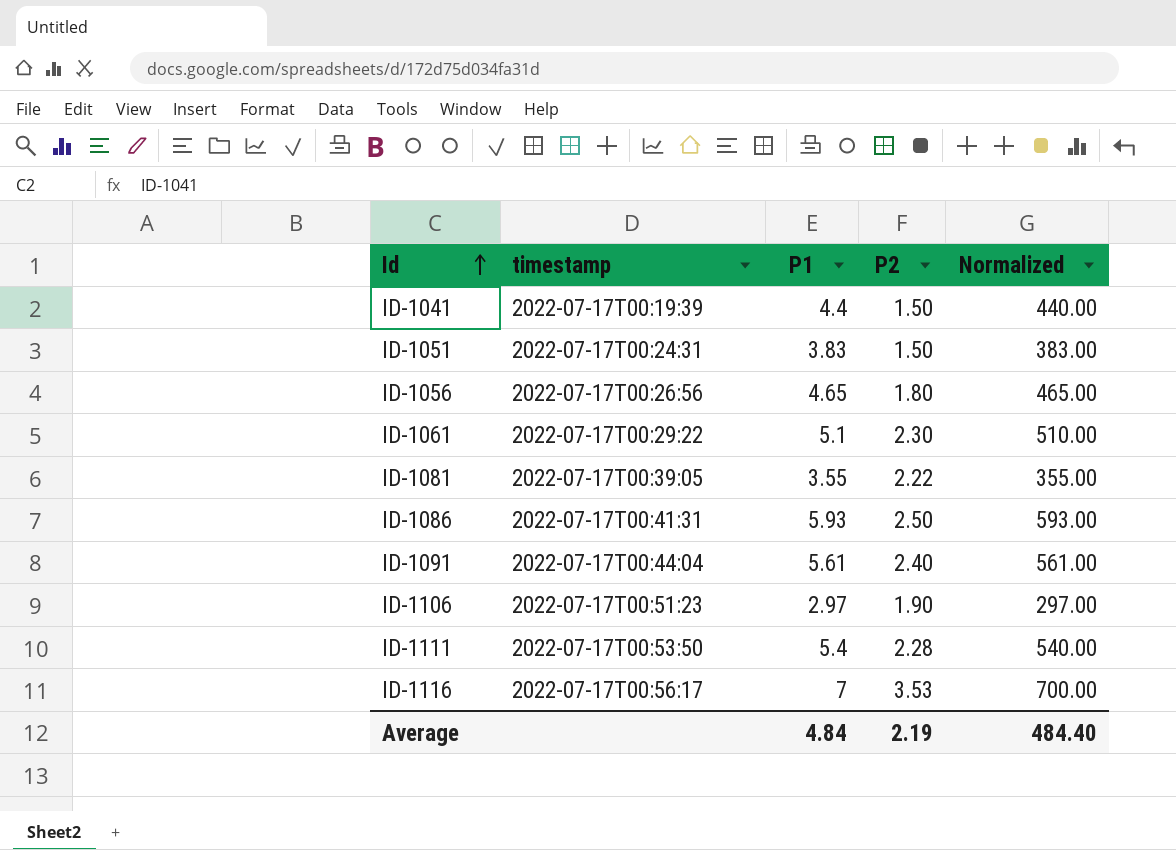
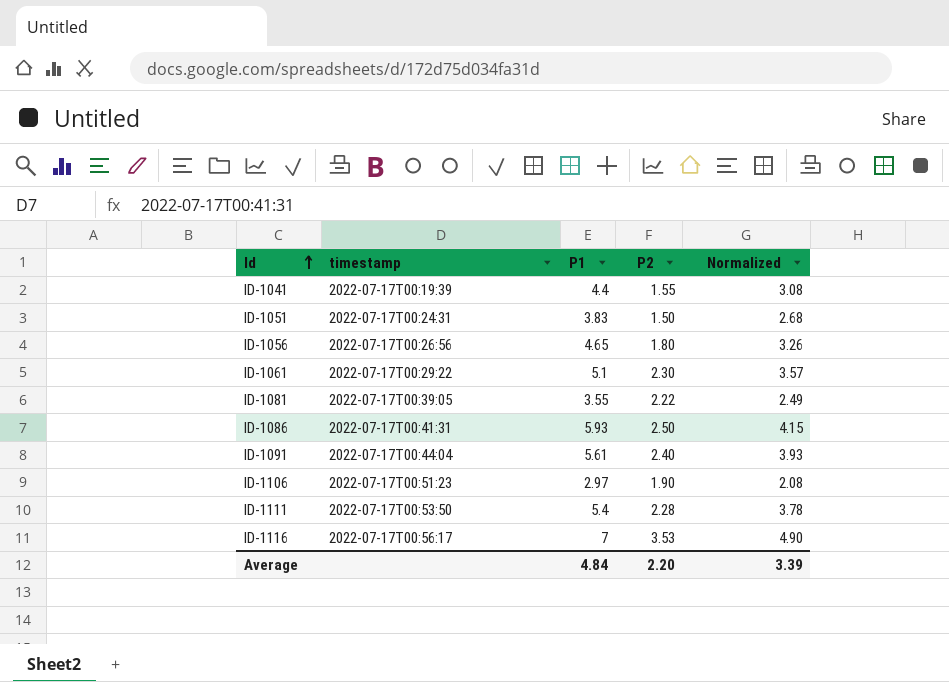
column Normalized | formula: [P1] * 100 -> [P1] * 0.7
ID-1041 | P2: 1.50 -> 1.55
Average | P2: 2.19 -> 2.20
Average | Normalized: 484.40 -> 3.39

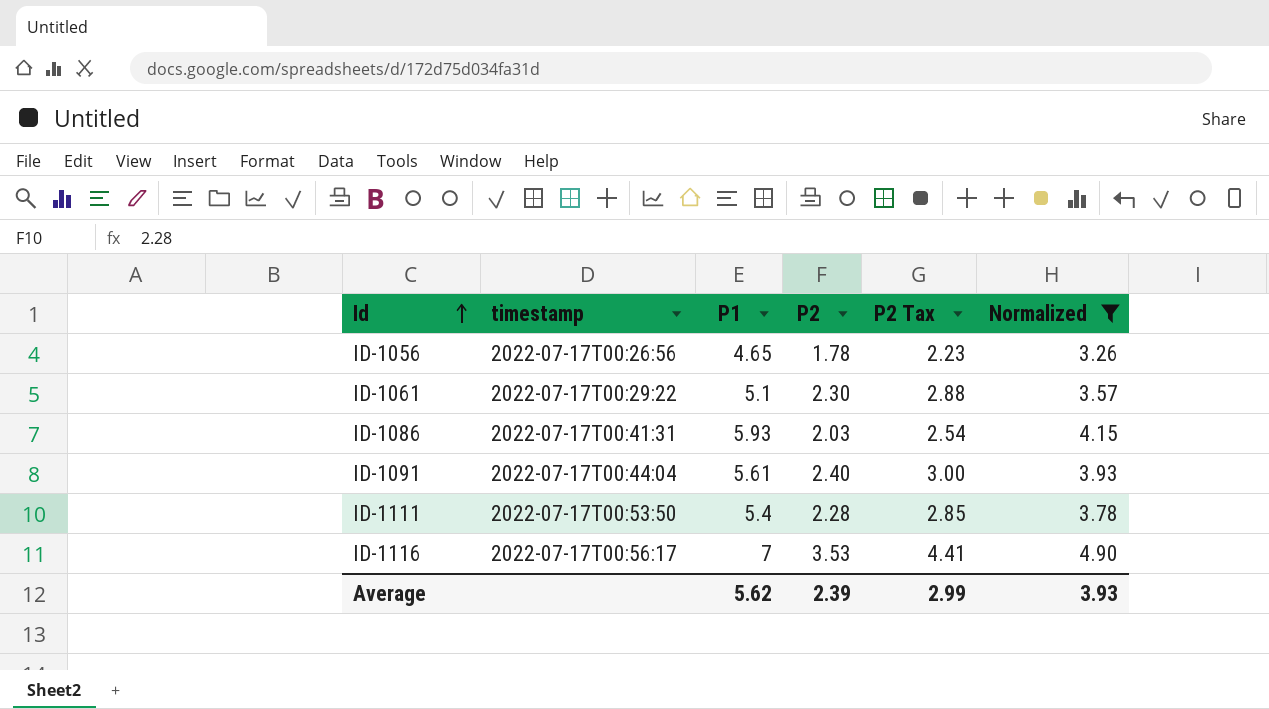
filter: none -> Normalized >= 3.26
column P2 Tax | formula: none -> [P2] * 1.25
ID-1056 | P2: 1.80 -> 1.78
ID-1086 | P2: 2.50 -> 2.03
Average | P1: 4.84 -> 5.62
Average | P2: 2.20 -> 2.39
Average | Normalized: 3.39 -> 3.93

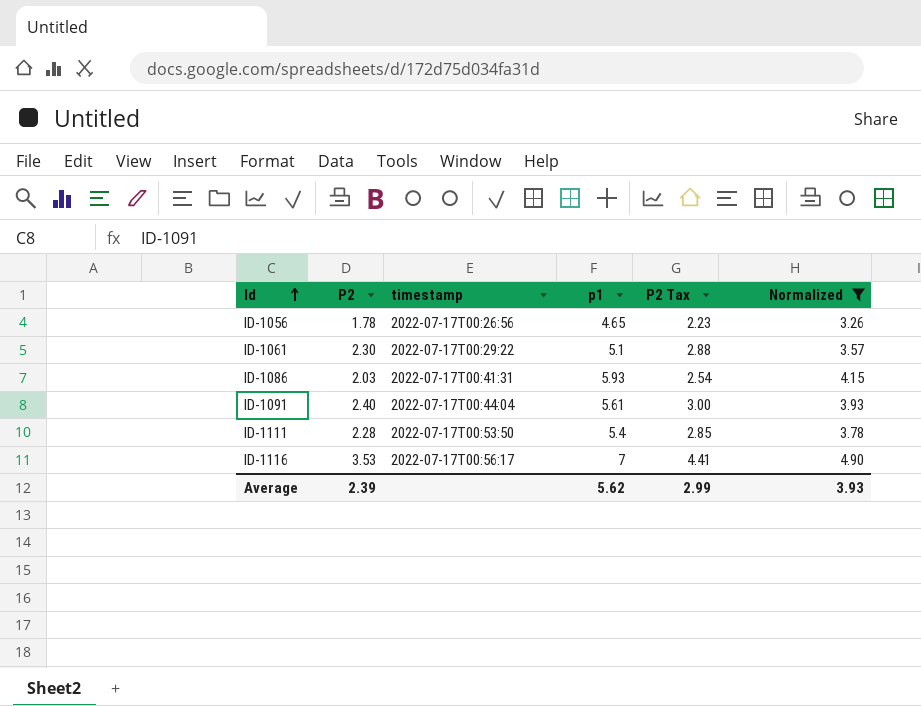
column P2 | position: 4 -> 2
column name: P1 -> p1

